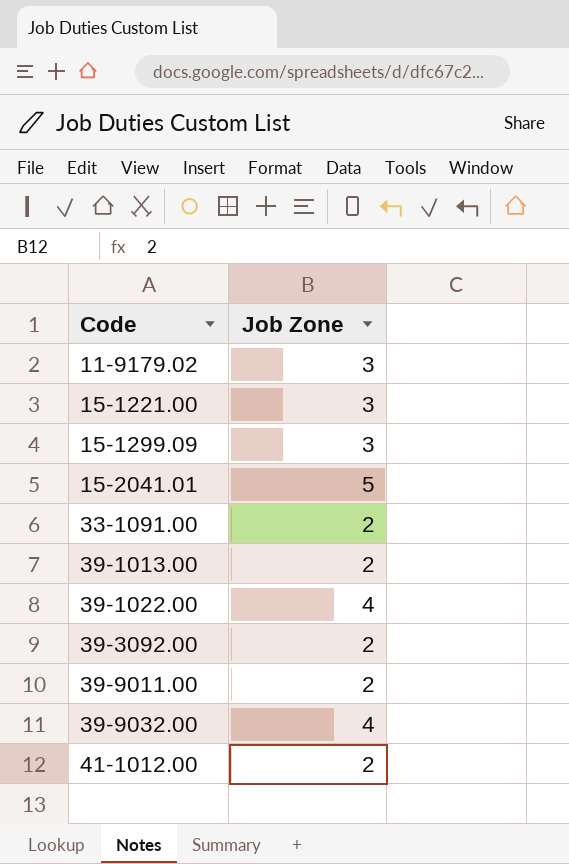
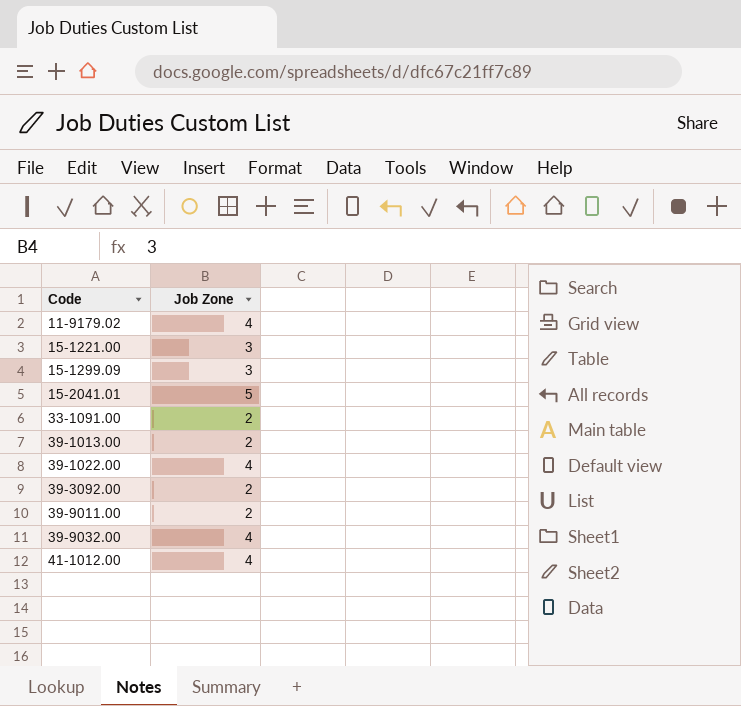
11-9179.02 | Job Zone: 3 -> 4
41-1012.00 | Job Zone: 2 -> 4

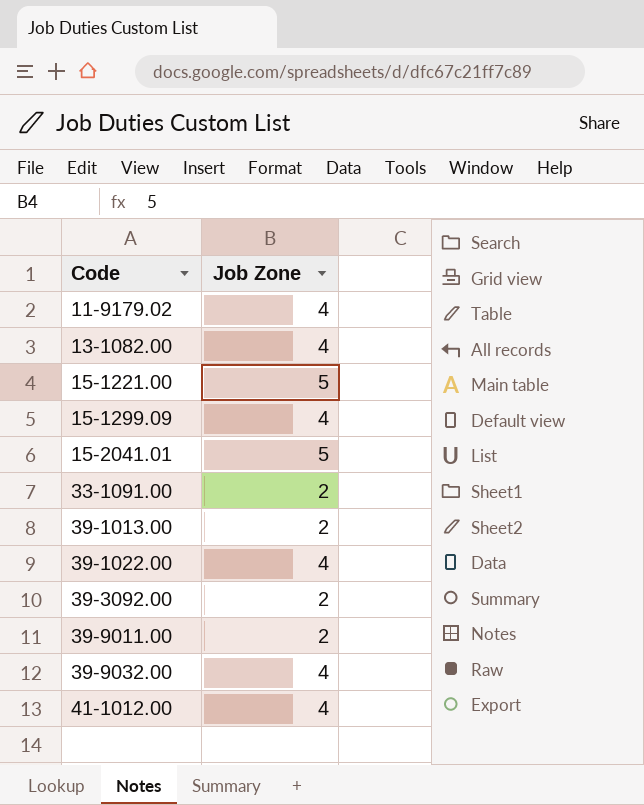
row 13-1082.00: none -> 4
15-1221.00 | Job Zone: 3 -> 5
15-1299.09 | Job Zone: 3 -> 4

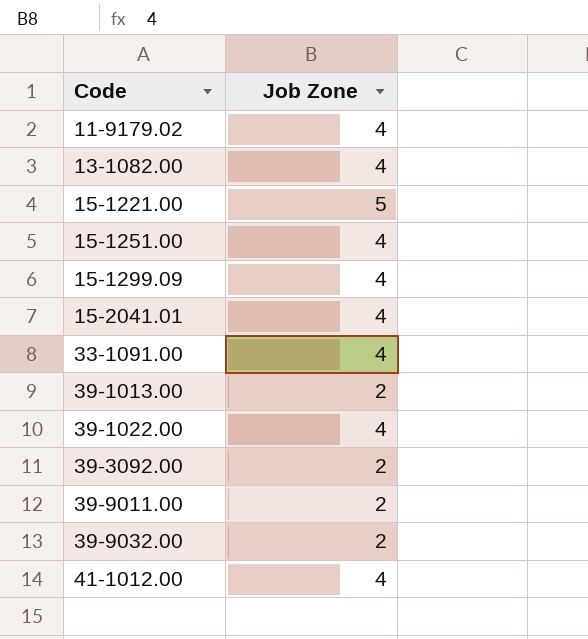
row 15-1251.00: none -> 4
15-2041.01 | Job Zone: 5 -> 4
33-1091.00 | Job Zone: 2 -> 4
39-9032.00 | Job Zone: 4 -> 2

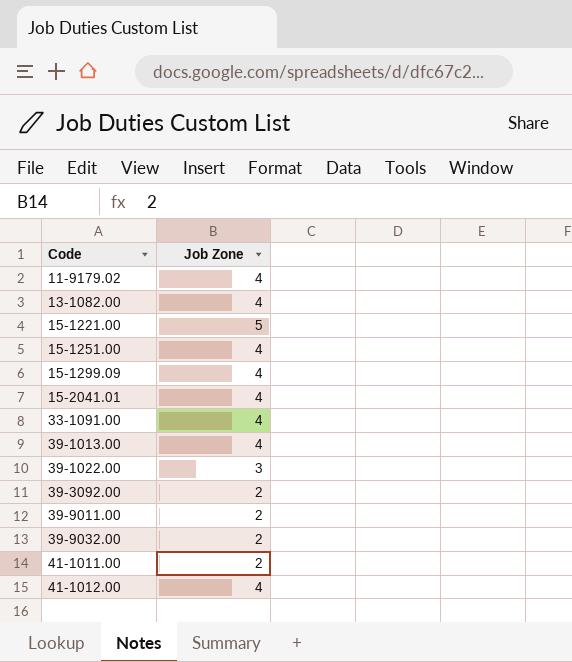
39-1013.00 | Job Zone: 2 -> 4
39-1022.00 | Job Zone: 4 -> 3
row 41-1011.00: none -> 2

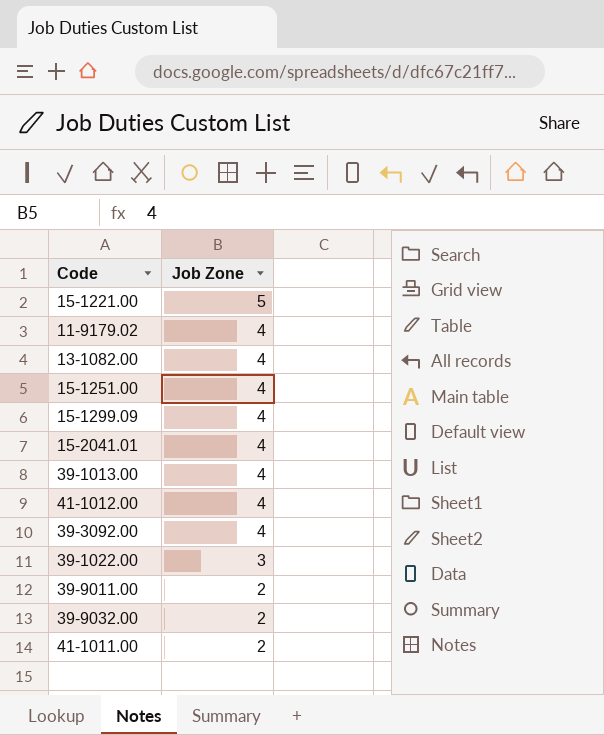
row order: Code ascending -> Job Zone descending
row 33-1091.00: 4 -> none
39-3092.00 | Job Zone: 2 -> 4

